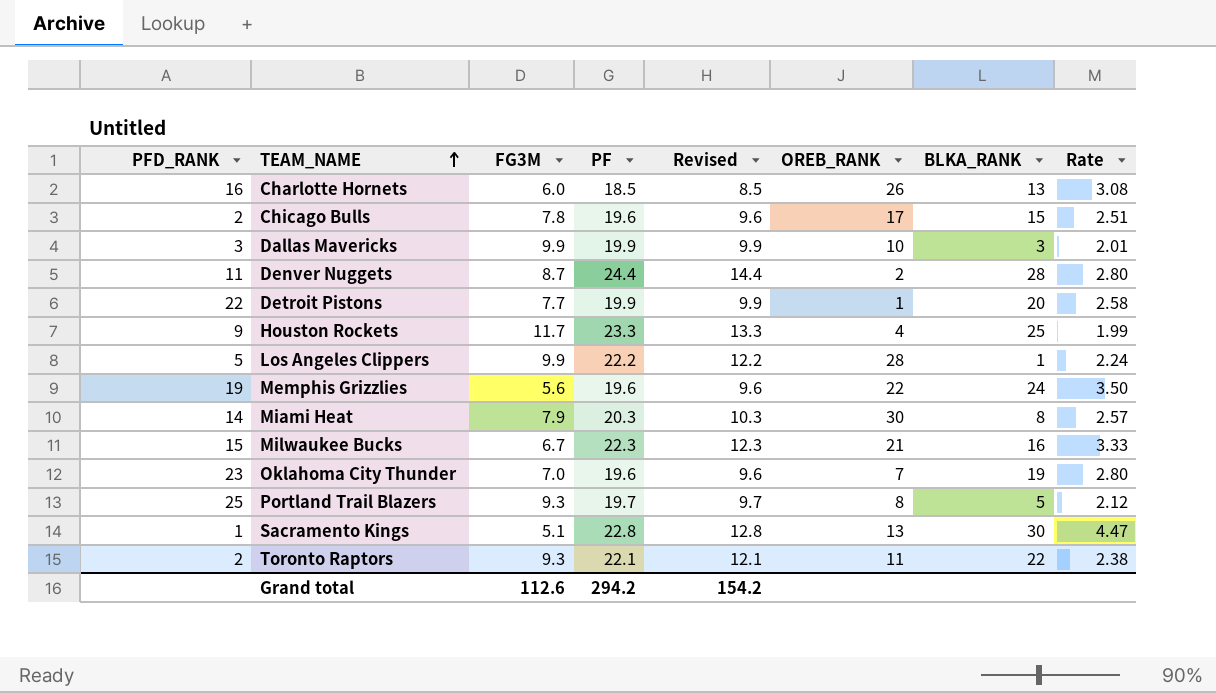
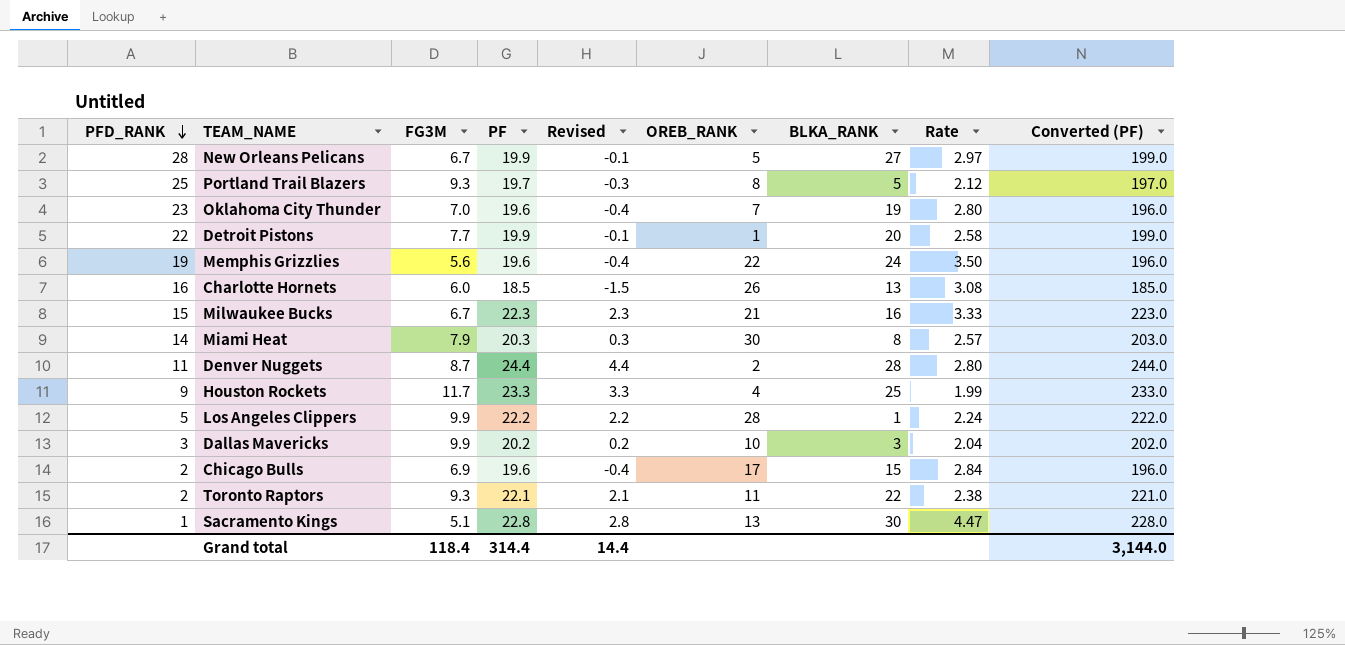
row order: TEAM_NAME ascending -> PFD_RANK descending
column Revised | formula: [PF] - 10 -> [PF] - 20
column Converted (PF) | formula: none -> [PF] * 10
row New Orleans Pelicans: none -> 28 | 6.7 | 19.9 | -0.1 | 5 | 27 | 2.97 | 199.0
Dallas Mavericks | PF: 19.9 -> 20.2
Dallas Mavericks | Rate: 2.01 -> 2.04
Chicago Bulls | FG3M: 7.8 -> 6.9
Chicago Bulls | Rate: 2.51 -> 2.84
Grand total | FG3M: 112.6 -> 118.4
Grand total | PF: 294.2 -> 314.4
Grand total | Revised: 154.2 -> 14.4

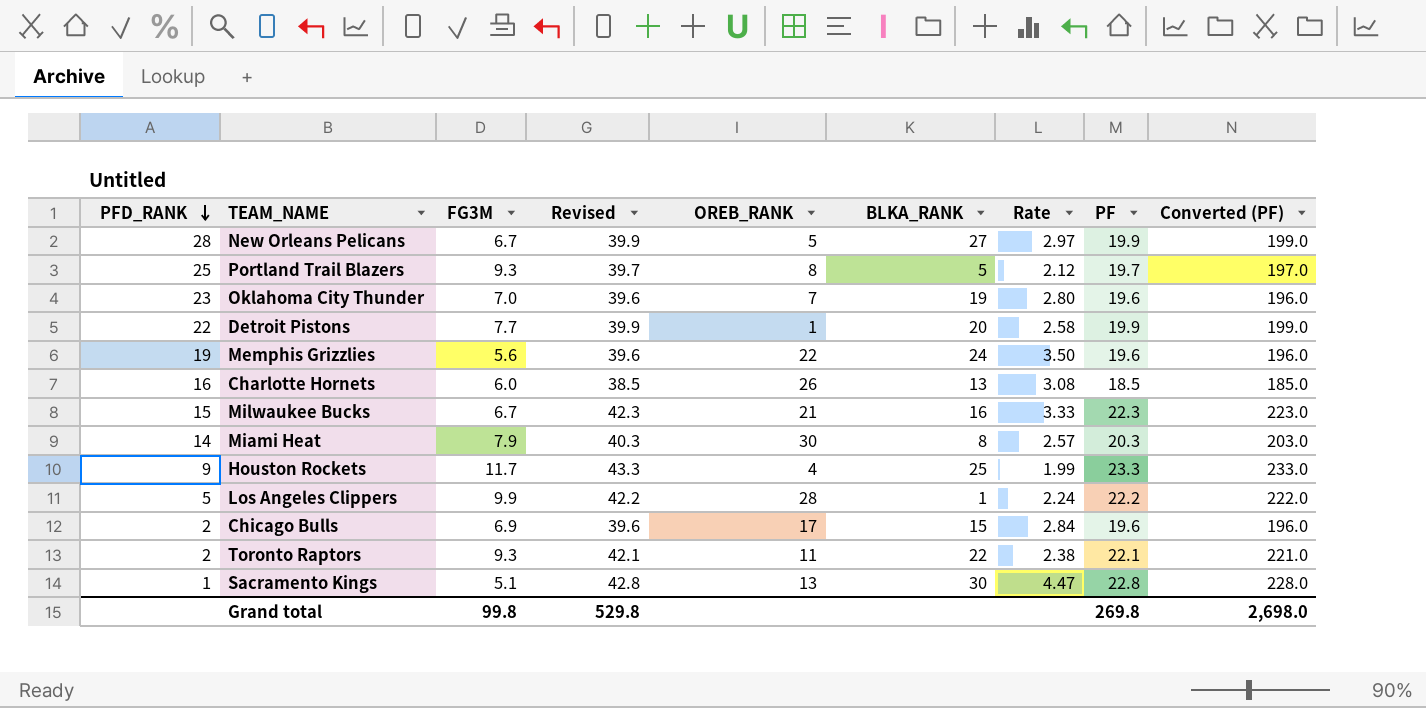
column Revised | formula: [PF] - 20 -> [PF] + 20
column PF | position: 4 -> 8
row Denver Nuggets: 11 | 8.7 | 24.4 | 4.4 | 2 | 28 | 2.80 | 244.0 -> none
row Dallas Mavericks: 3 | 9.9 | 20.2 | 0.2 | 10 | 3 | 2.04 | 202.0 -> none
Grand total | FG3M: 118.4 -> 99.8
Grand total | Revised: 14.4 -> 529.8
Grand total | PF: 314.4 -> 269.8
Grand total | Converted (PF): 3,144.0 -> 2,698.0

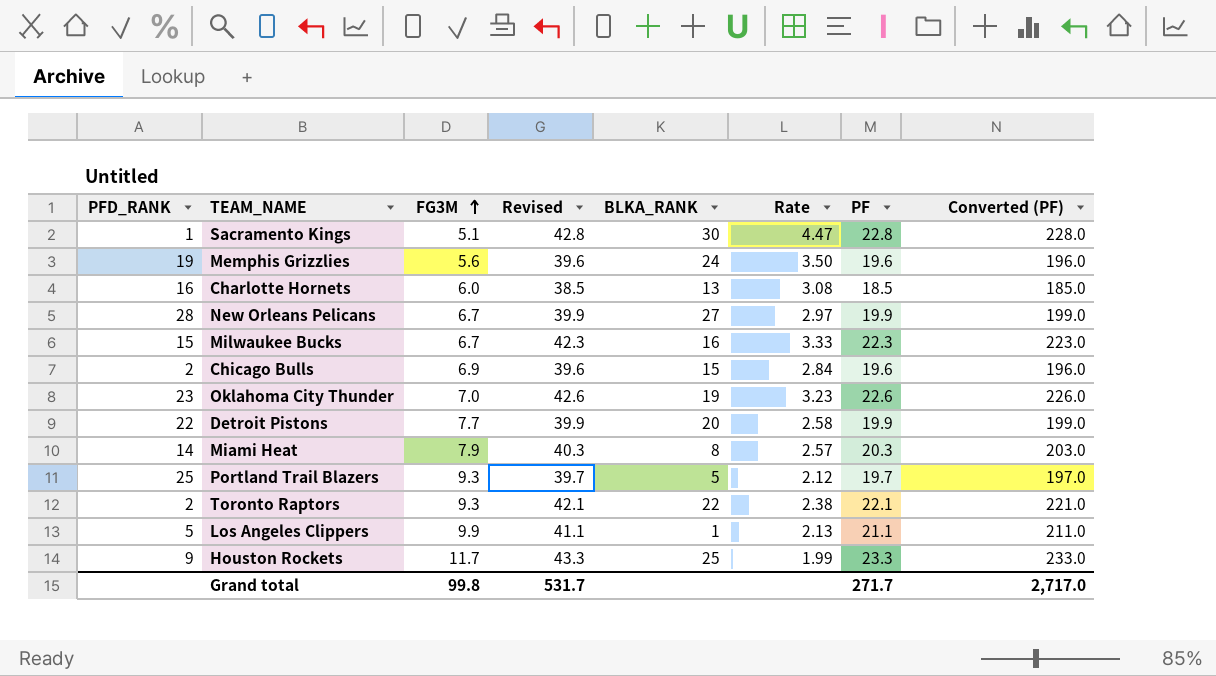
row order: PFD_RANK descending -> FG3M ascending
column OREB_RANK | position: 5 -> none
Oklahoma City Thunder | Revised: 39.6 -> 42.6
Oklahoma City Thunder | Rate: 2.80 -> 3.23
Oklahoma City Thunder | PF: 19.6 -> 22.6
Oklahoma City Thunder | Converted (PF): 196.0 -> 226.0
Los Angeles Clippers | Revised: 42.2 -> 41.1
Los Angeles Clippers | Rate: 2.24 -> 2.13
Los Angeles Clippers | PF: 22.2 -> 21.1
Los Angeles Clippers | Converted (PF): 222.0 -> 211.0
Grand total | Revised: 529.8 -> 531.7
Grand total | PF: 269.8 -> 271.7
Grand total | Converted (PF): 2,698.0 -> 2,717.0

